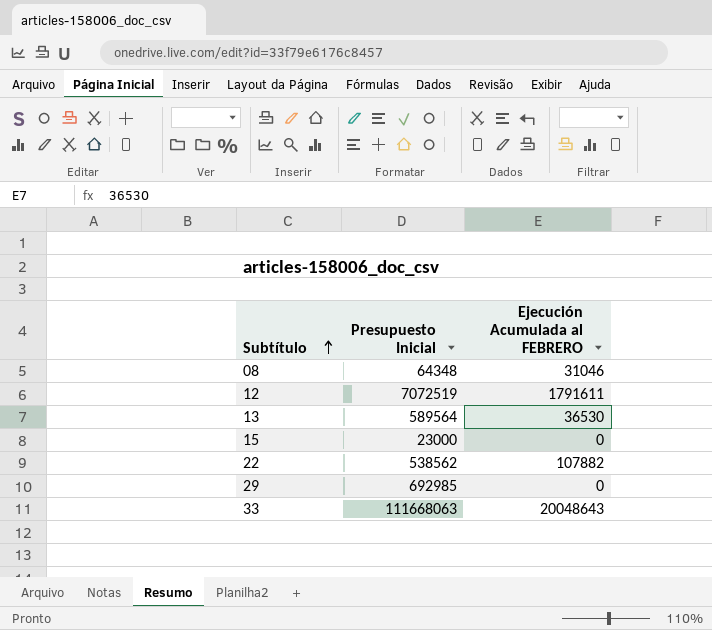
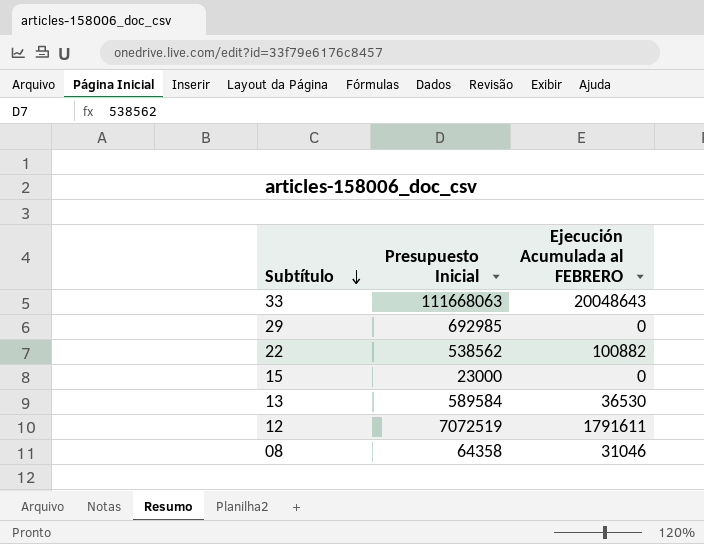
row order: Subtítulo ascending -> Subtítulo descending
22 | Ejecución Acumulada al FEBRERO: 107882 -> 100882
13 | Presupuesto Inicial: 589564 -> 589584
08 | Presupuesto Inicial: 64348 -> 64358

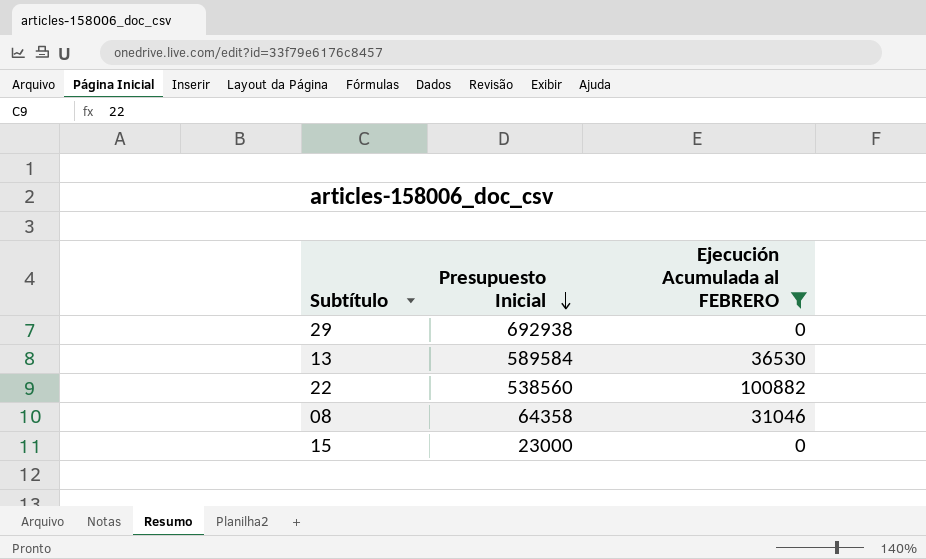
filter: none -> Ejecución Acumulada al FEBRERO <= 100882
row order: Subtítulo descending -> Presupuesto Inicial descending
29 | Presupuesto Inicial: 692985 -> 692938
22 | Presupuesto Inicial: 538562 -> 538560

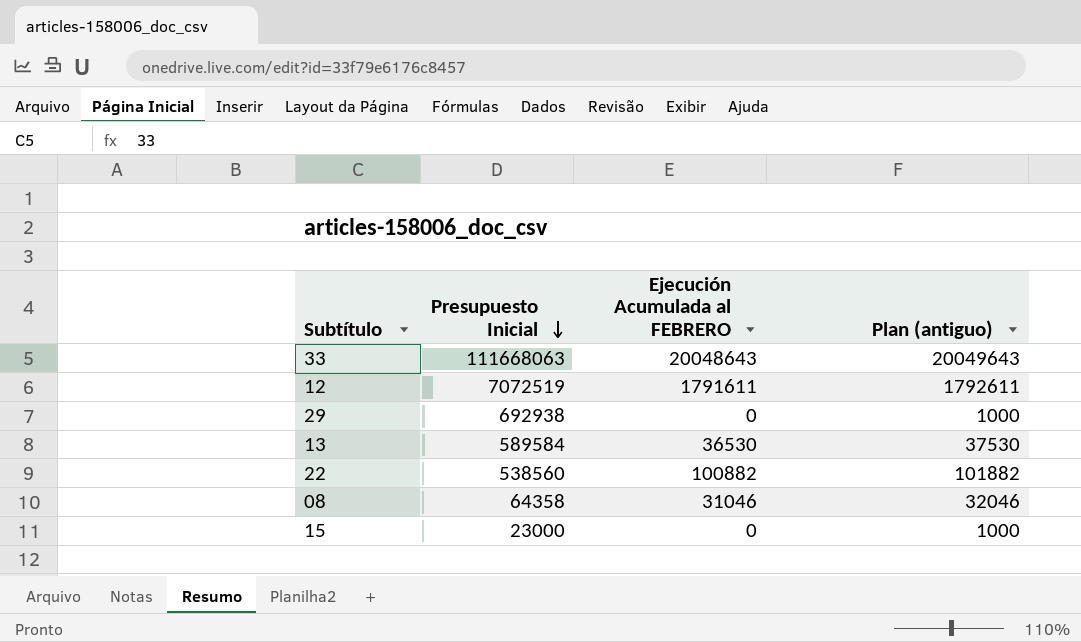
filter: Ejecución Acumulada al FEBRERO <= 100882 -> none
column Plan (antiguo) | formula: none -> [Ejecución Acumulada al FEBRERO] + 1000

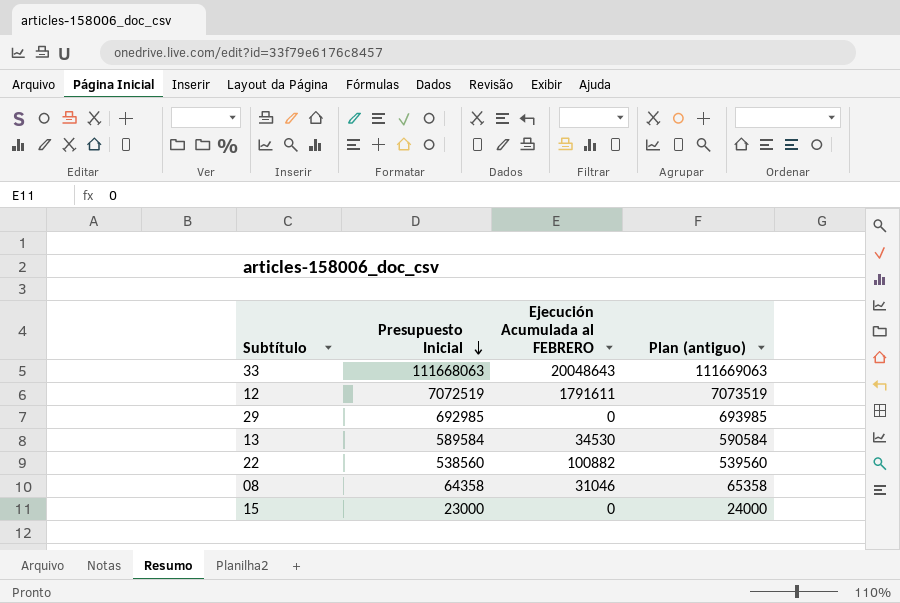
column Plan (antiguo) | formula: [Ejecución Acumulada al FEBRERO] + 1000 -> [Presupuesto Inicial] + 1000
29 | Presupuesto Inicial: 692938 -> 692985
13 | Ejecución Acumulada al FEBRERO: 36530 -> 34530

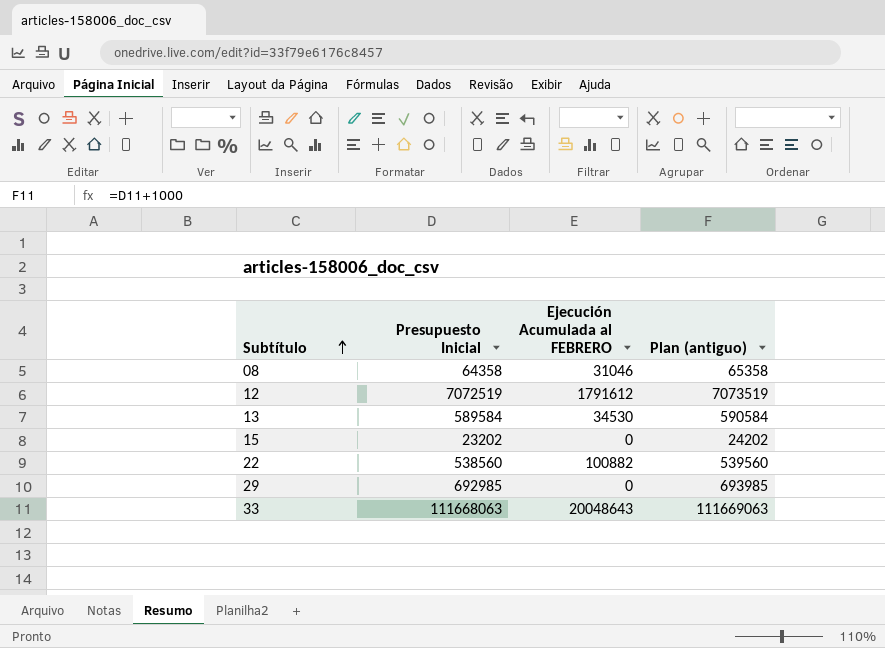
row order: Presupuesto Inicial descending -> Subtítulo ascending
12 | Ejecución Acumulada al FEBRERO: 1791611 -> 1791612
15 | Presupuesto Inicial: 23000 -> 23202
15 | Plan (antiguo): 24000 -> 24202

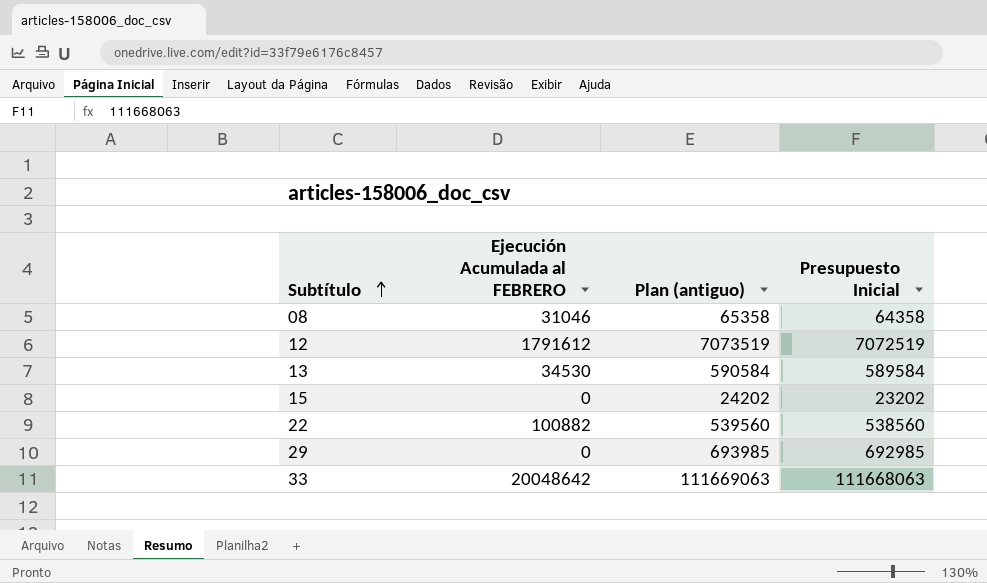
column Presupuesto Inicial | position: 2 -> 4
33 | Ejecución Acumulada al FEBRERO: 20048643 -> 20048642

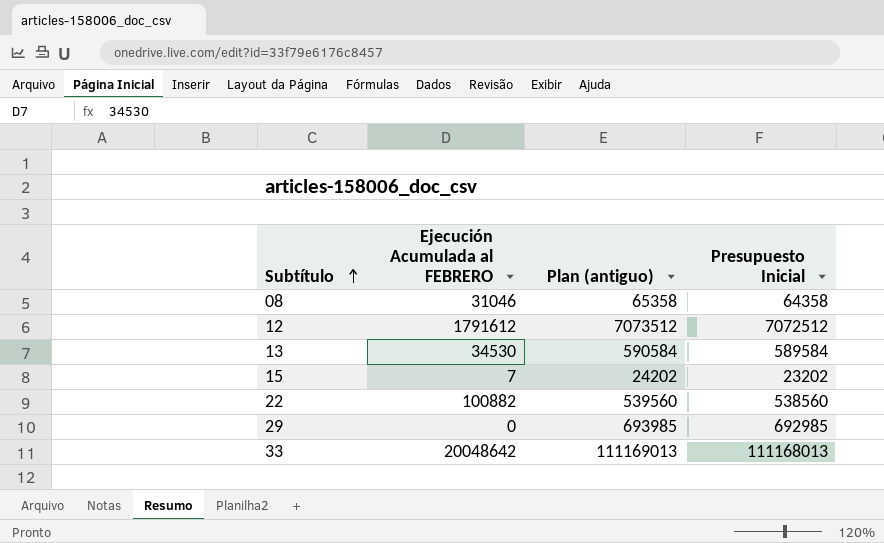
12 | Plan (antiguo): 7073519 -> 7073512
12 | Presupuesto Inicial: 7072519 -> 7072512
15 | Ejecución Acumulada al FEBRERO: 0 -> 7
33 | Plan (antiguo): 111669063 -> 111169013
33 | Presupuesto Inicial: 111668063 -> 111168013

